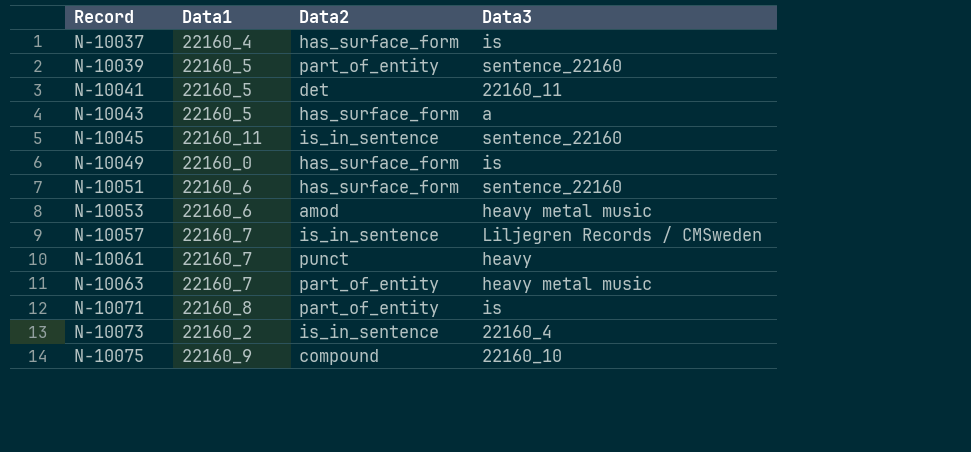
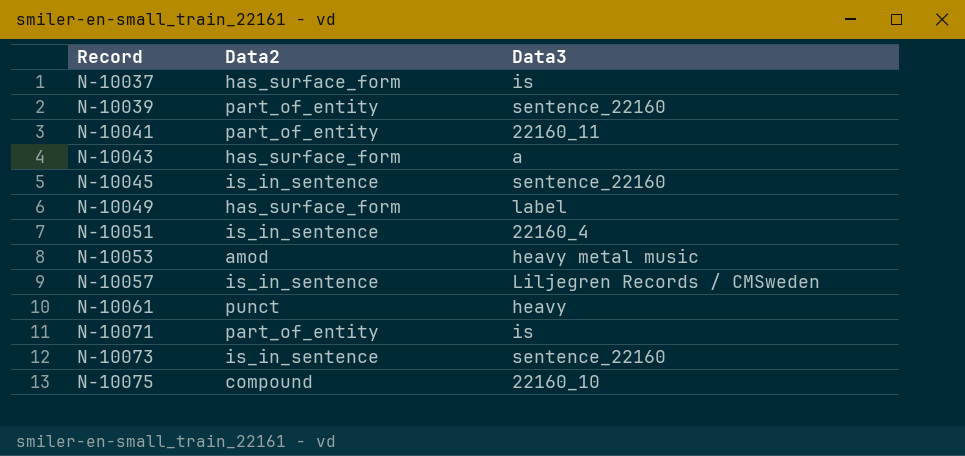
column Data1 | position: 2 -> none
row N-10063: 22160_7 | part_of_entity | heavy metal music -> none
N-10041 | Data2: det -> part_of_entity
N-10049 | Data3: is -> label
N-10051 | Data2: has_surface_form -> is_in_sentence
N-10051 | Data3: sentence_22160 -> 22160_4
N-10073 | Data3: 22160_4 -> sentence_22160

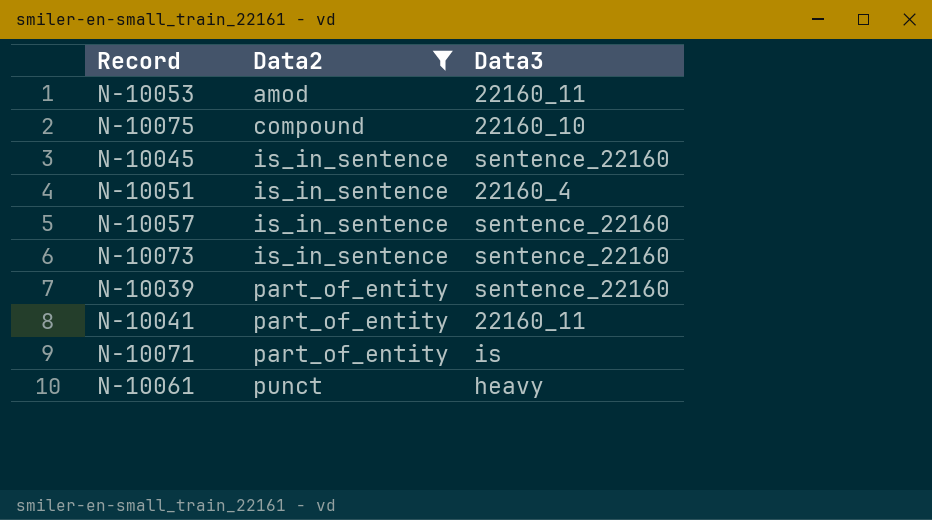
filter: none -> Data2 != has_surface_form
row order: Record ascending -> Data2 ascending
N-10053 | Data3: heavy metal music -> 22160_11
N-10057 | Data3: Liljegren Records / CMSweden -> sentence_22160

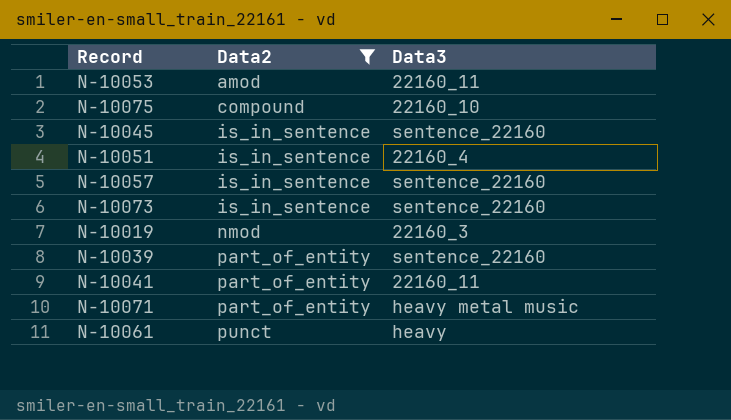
row N-10019: none -> nmod | 22160_3
N-10071 | Data3: is -> heavy metal music

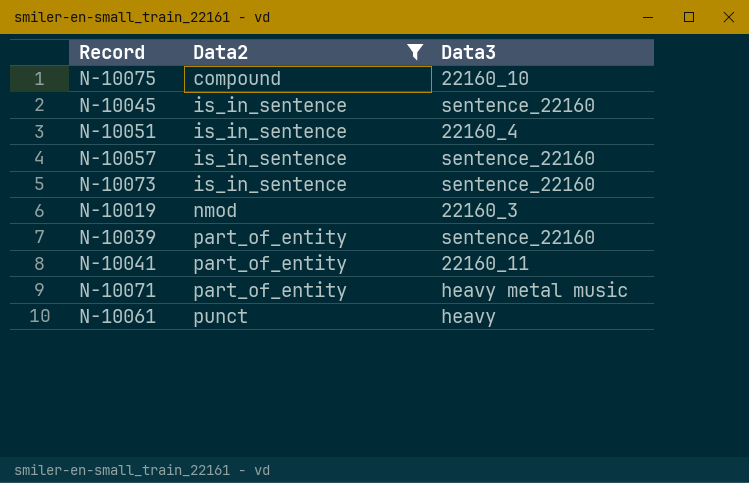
row N-10053: amod | 22160_11 -> none

